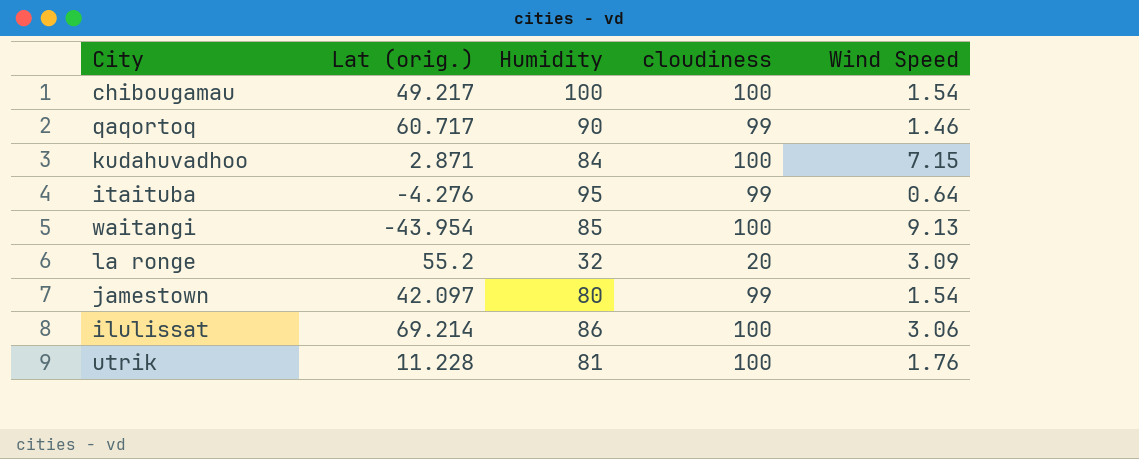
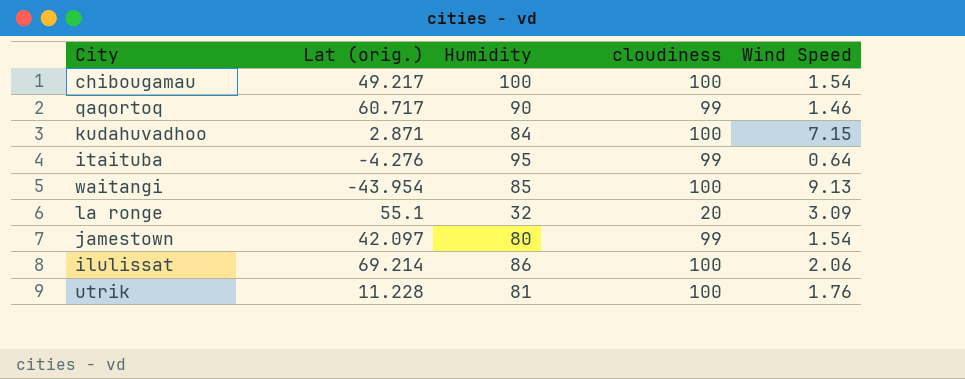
la ronge | Lat (orig.): 55.2 -> 55.1
ilulissat | Wind Speed: 3.06 -> 2.06

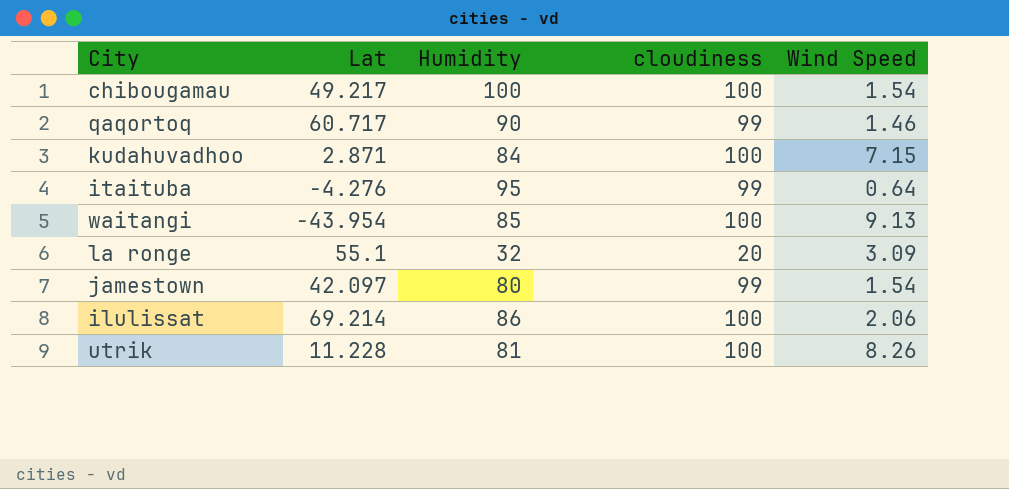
column name: Lat (orig.) -> Lat
utrik | Wind Speed: 1.76 -> 8.26

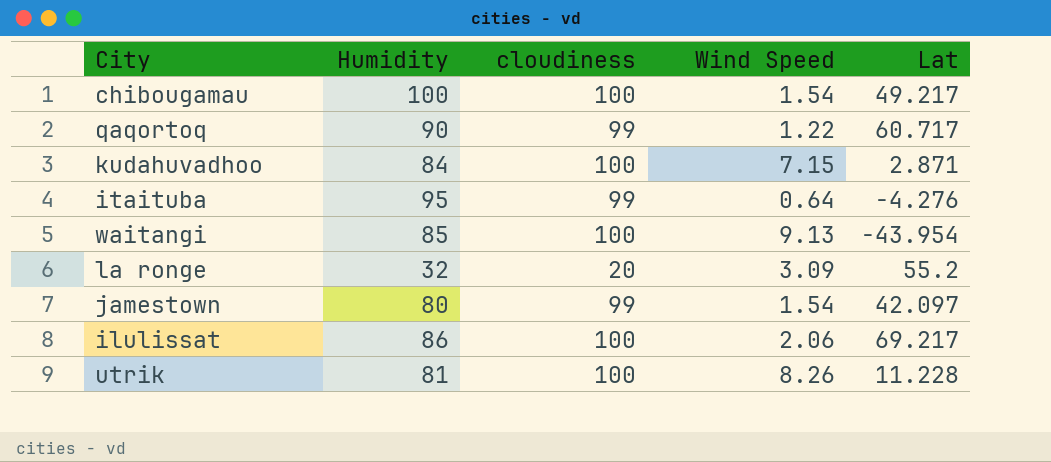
column Lat | position: 2 -> 5
qaqortoq | Wind Speed: 1.46 -> 1.22
la ronge | Lat: 55.1 -> 55.2
ilulissat | Lat: 69.214 -> 69.217

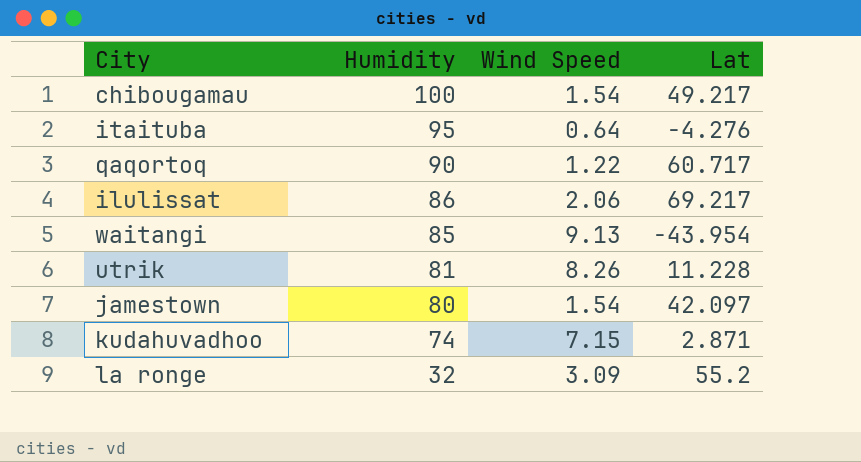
row order: none -> Humidity descending
column cloudiness | position: 3 -> none
kudahuvadhoo | Humidity: 84 -> 74

